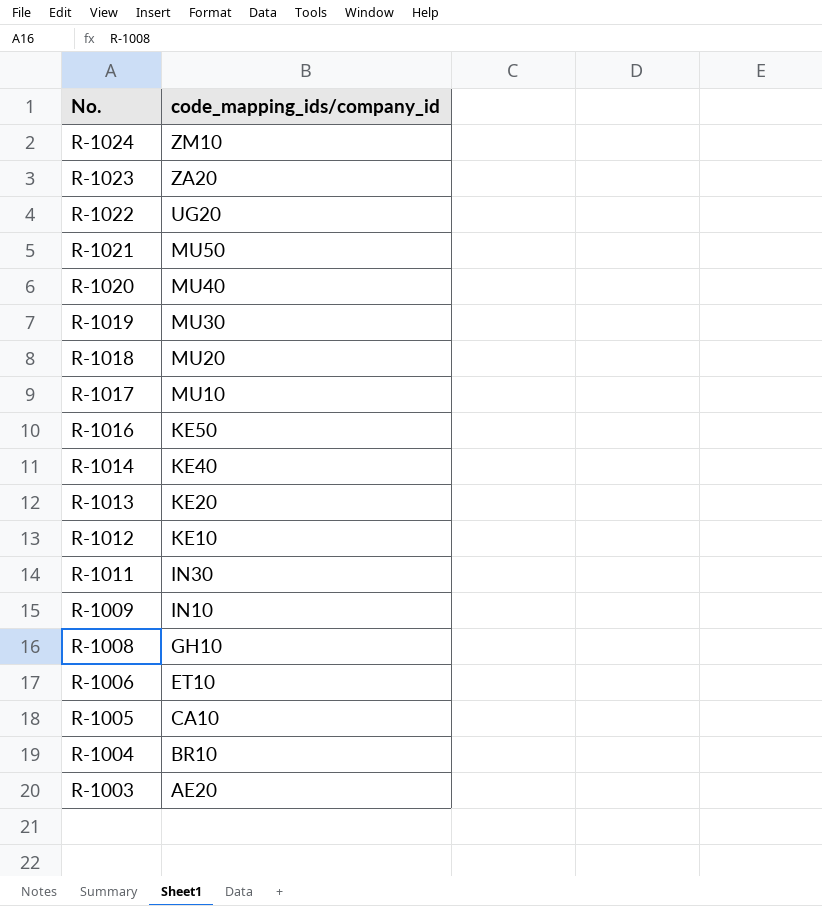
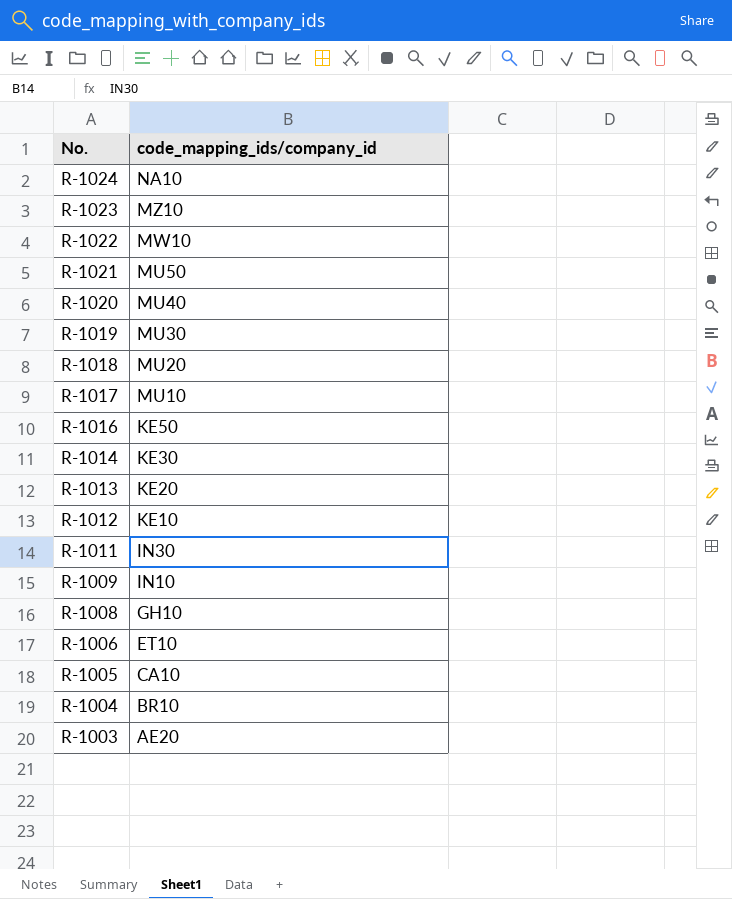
R-1024 | code_mapping_ids/company_id: ZM10 -> NA10
R-1023 | code_mapping_ids/company_id: ZA20 -> MZ10
R-1022 | code_mapping_ids/company_id: UG20 -> MW10
R-1014 | code_mapping_ids/company_id: KE40 -> KE30

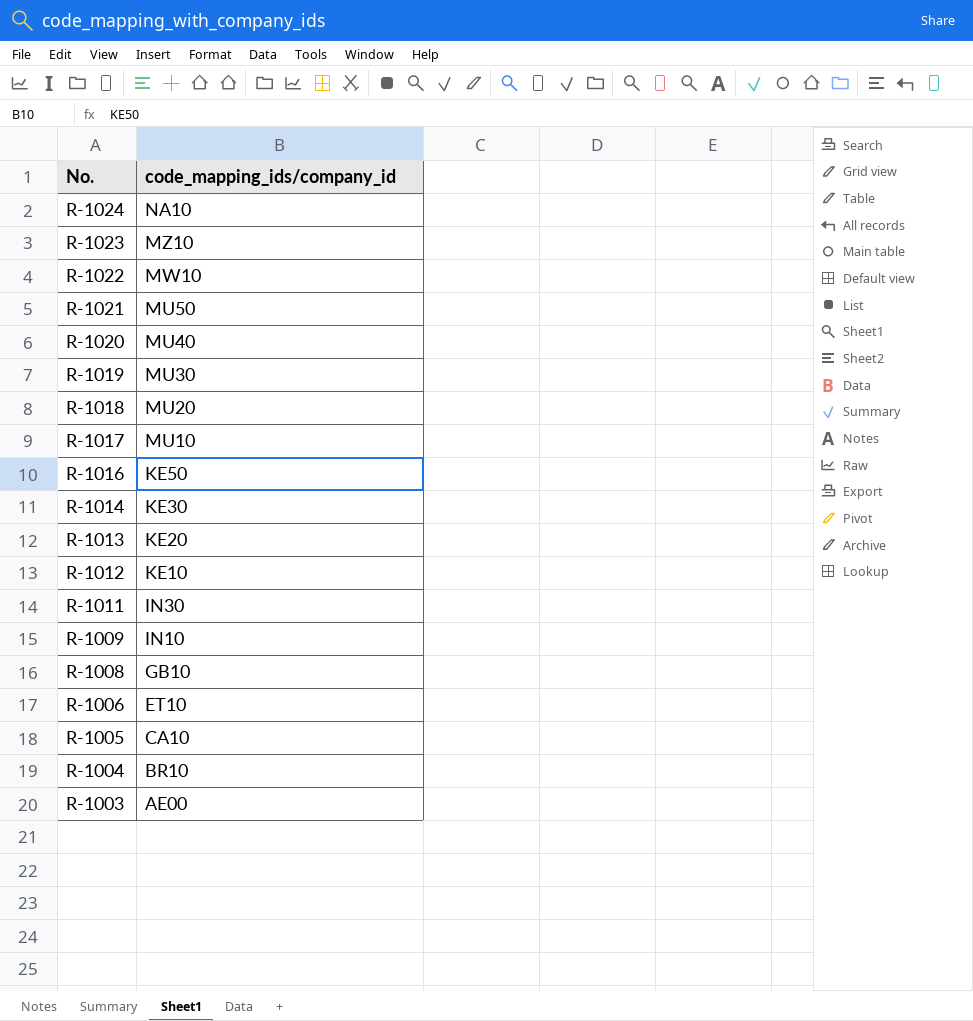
R-1008 | code_mapping_ids/company_id: GH10 -> GB10
R-1003 | code_mapping_ids/company_id: AE20 -> AE00

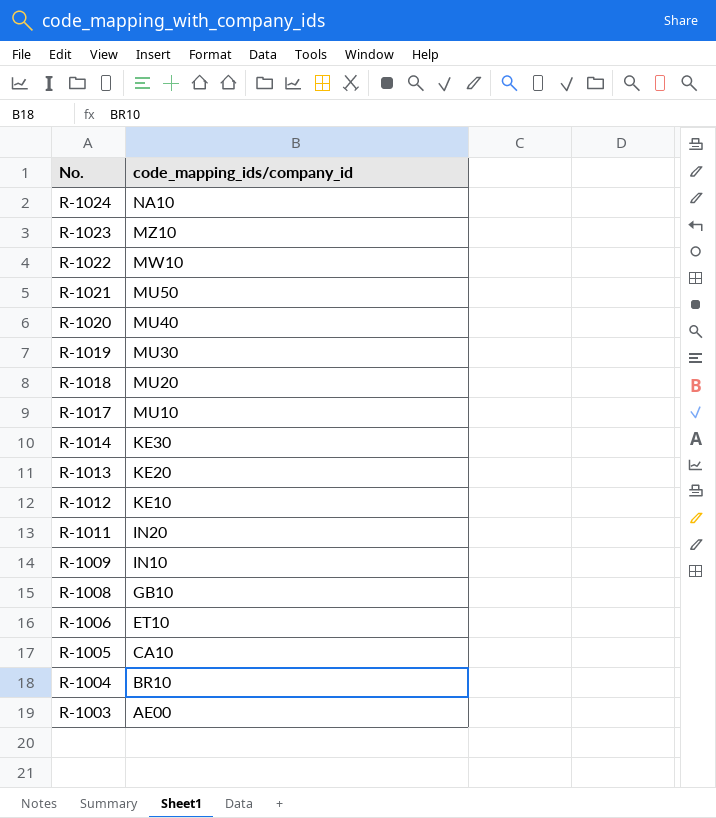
row R-1016: KE50 -> none
R-1011 | code_mapping_ids/company_id: IN30 -> IN20

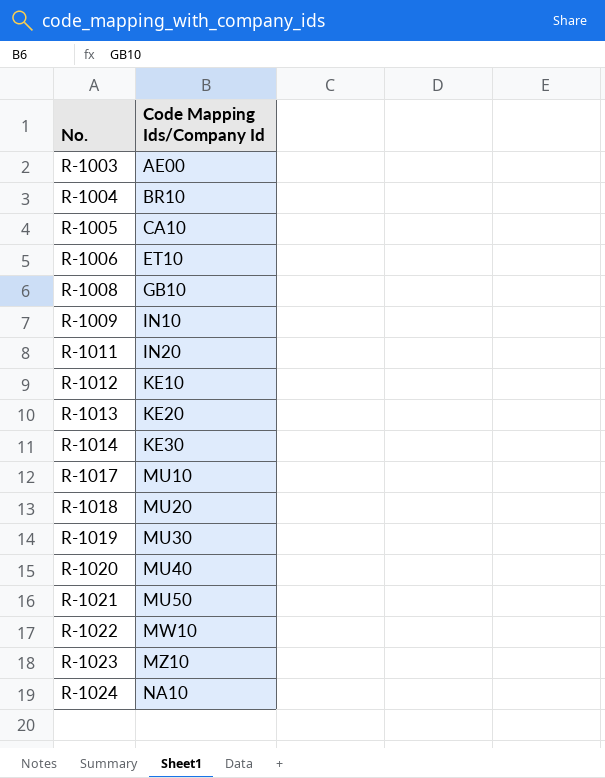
row order: No. descending -> No. ascending
column name: code_mapping_ids/company_id -> Code Mapping Ids/Company Id

